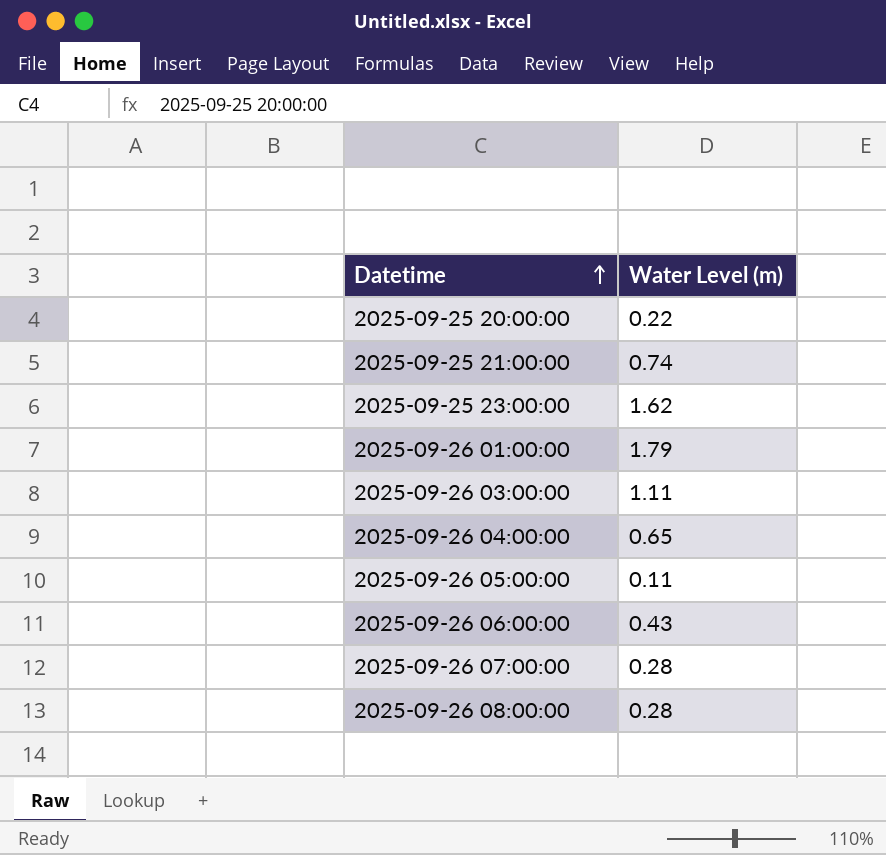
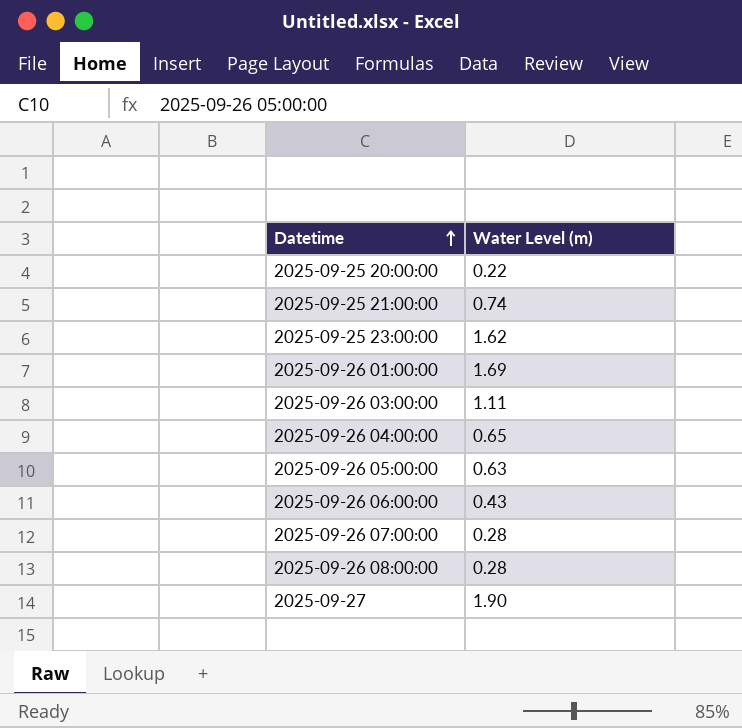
2025-09-26 01:00:00 | Water Level (m): 1.79 -> 1.69
2025-09-26 05:00:00 | Water Level (m): 0.11 -> 0.63
row 2025-09-27: none -> 1.90

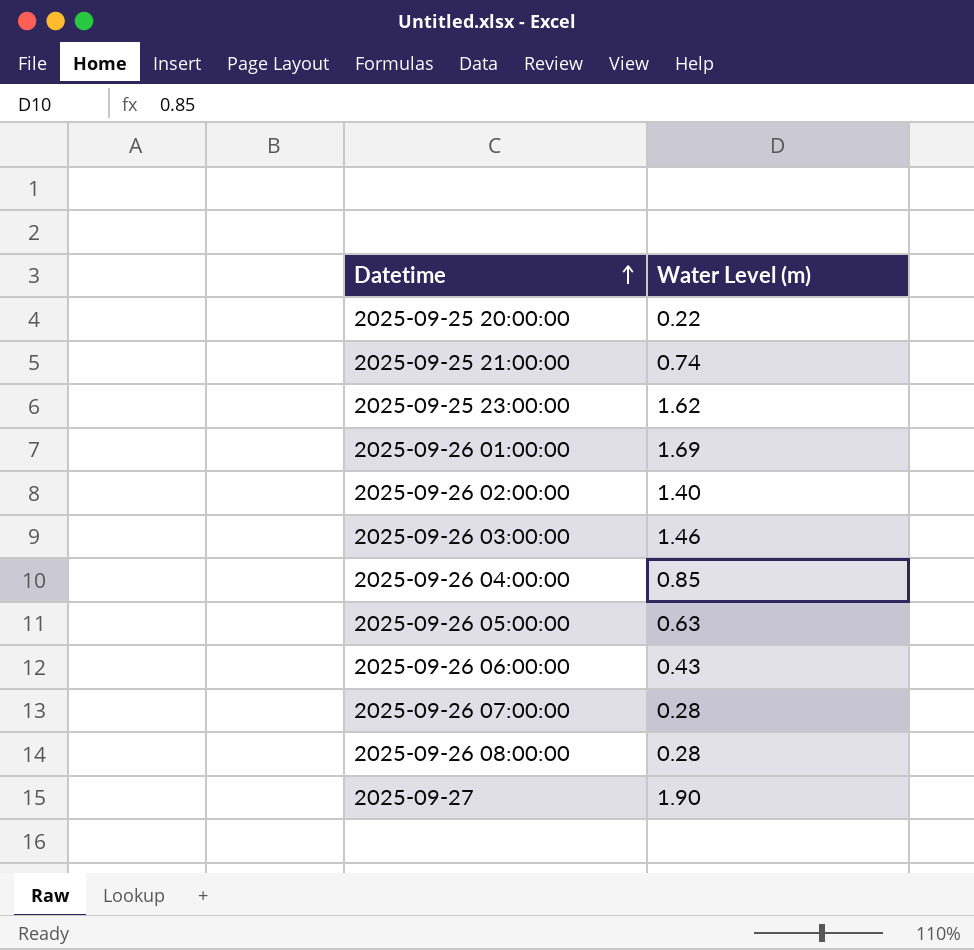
row 2025-09-26 02:00:00: none -> 1.40
2025-09-26 03:00:00 | Water Level (m): 1.11 -> 1.46
2025-09-26 04:00:00 | Water Level (m): 0.65 -> 0.85

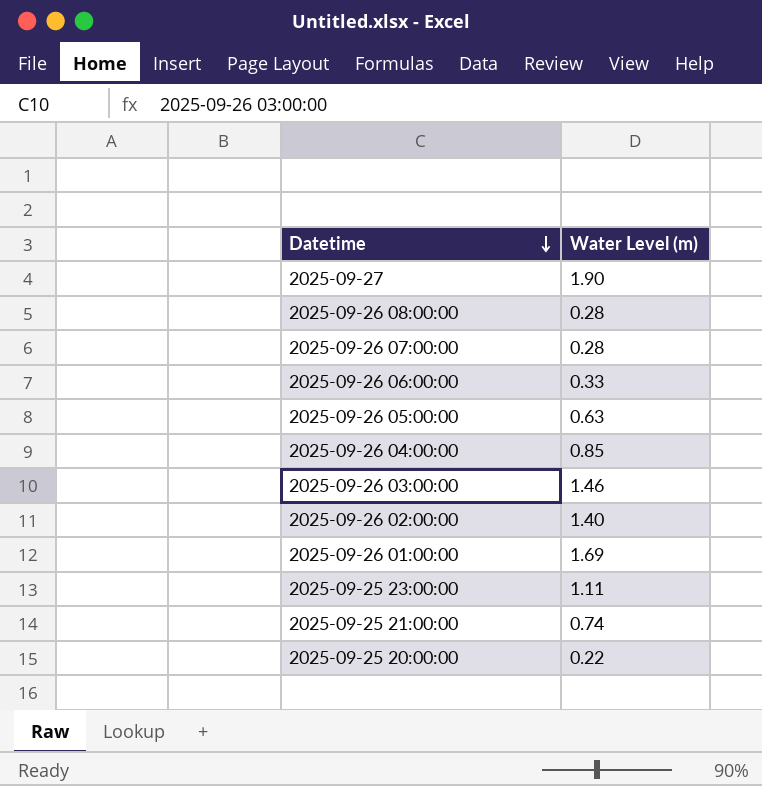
row order: Datetime ascending -> Datetime descending
2025-09-26 06:00:00 | Water Level (m): 0.43 -> 0.33
2025-09-25 23:00:00 | Water Level (m): 1.62 -> 1.11

